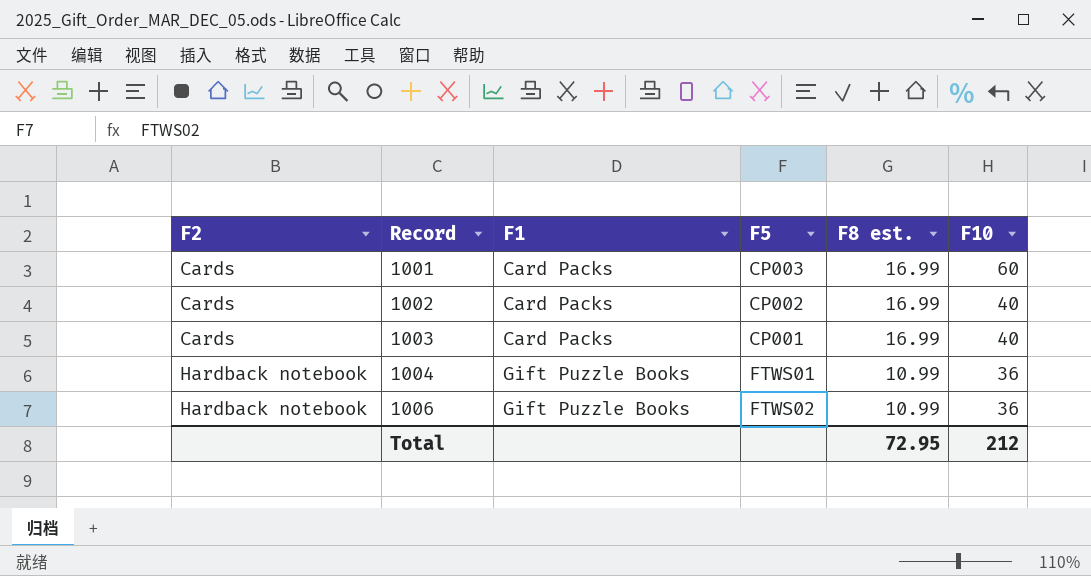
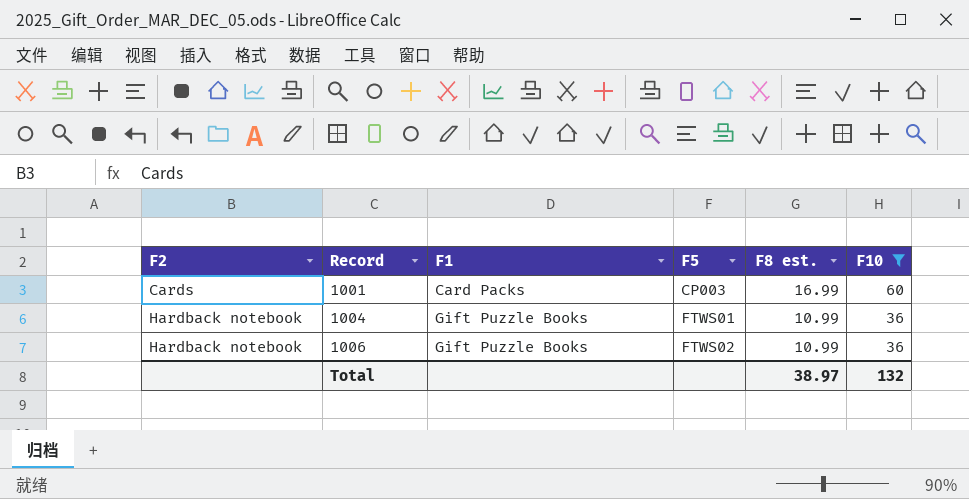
filter: none -> F10 != 40
Total | F8 est.: 72.95 -> 38.97
Total | F10: 212 -> 132

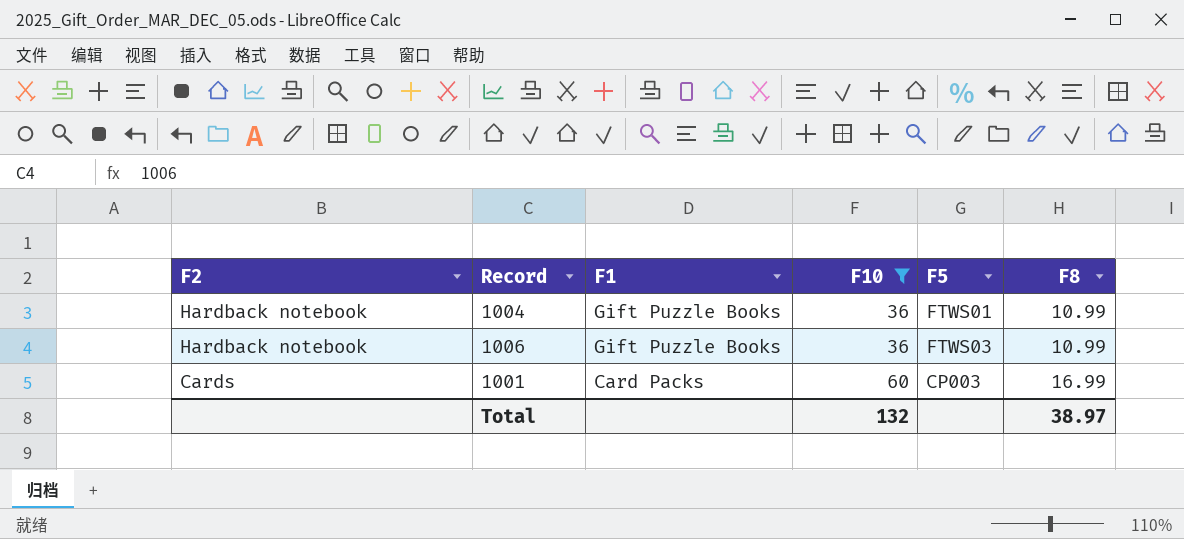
row order: F2 ascending -> F2 descending
column F10 | position: 6 -> 4
column name: F8 est. -> F8
1006 | F5: FTWS02 -> FTWS03

